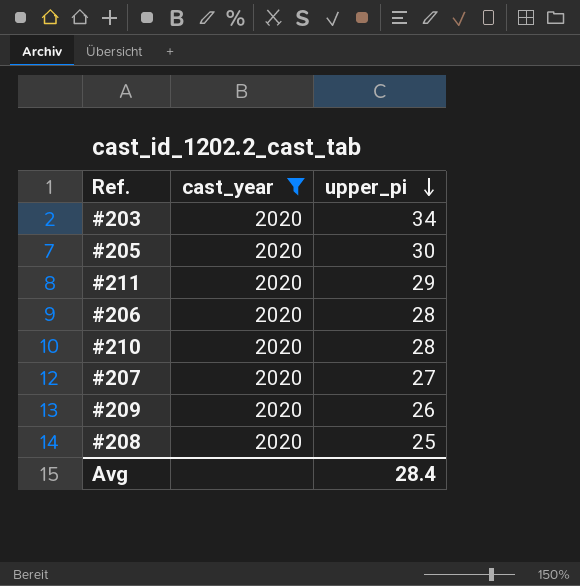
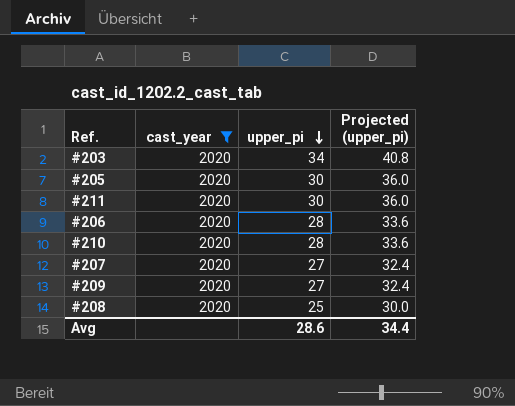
column Projected (upper_pi) | formula: none -> [upper_pi] * 1.2
#211 | upper_pi: 29 -> 30
#209 | upper_pi: 26 -> 27
Avg | upper_pi: 28.4 -> 28.6

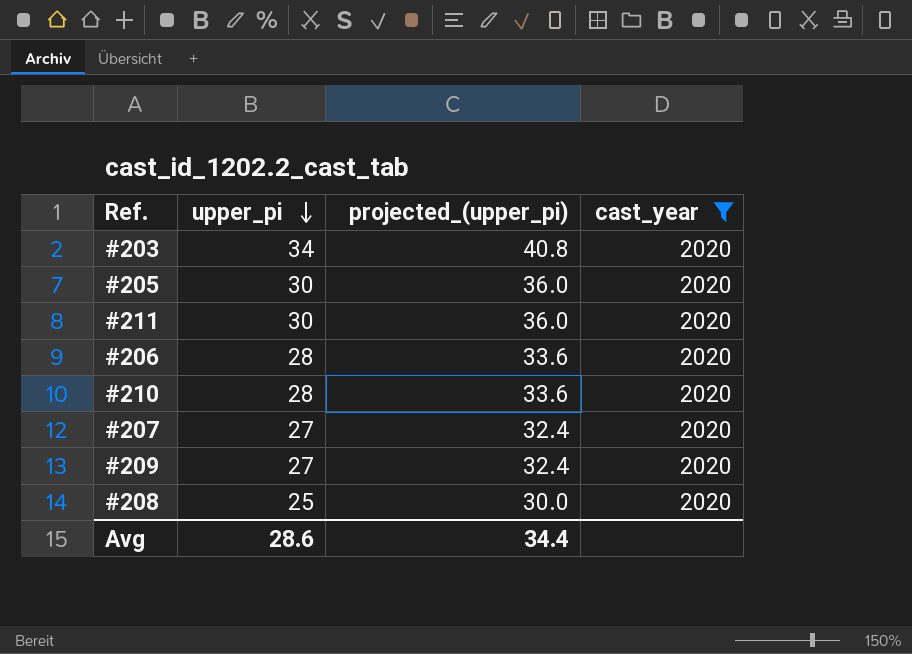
column name: Projected (upper_pi) -> projected_(upper_pi)
column cast_year | position: 2 -> 4

